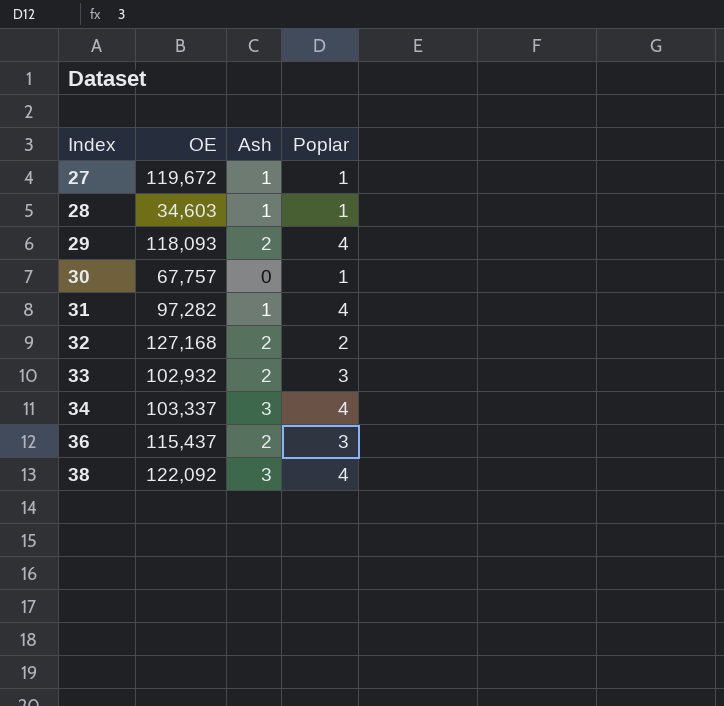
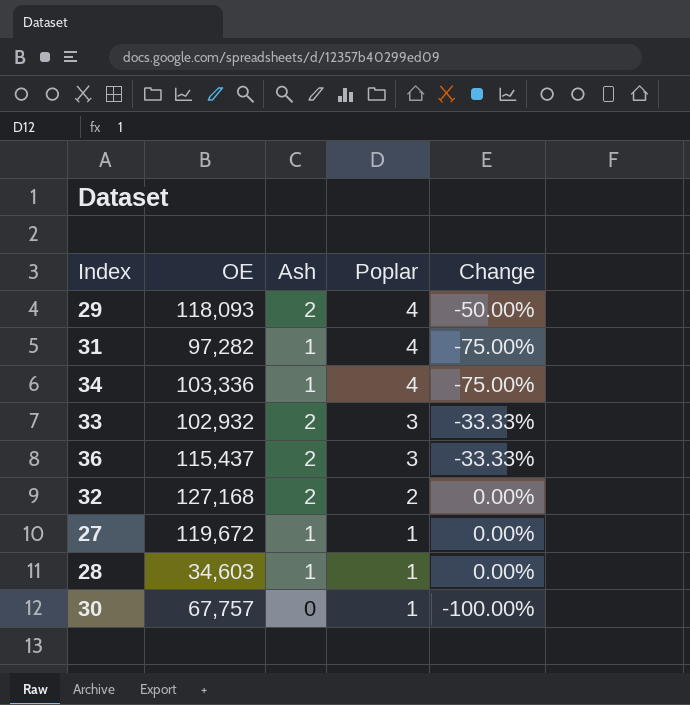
row order: Index ascending -> Poplar descending
column Change | formula: none -> ([Ash] - [Poplar]) / [Poplar]
row 38: 122,092 | 3 | 4 -> none
34 | OE: 103,337 -> 103,336
34 | Ash: 3 -> 1

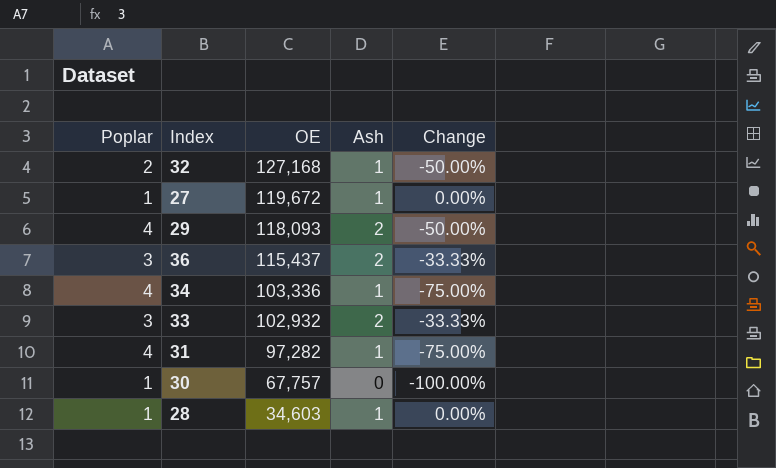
row order: Poplar descending -> OE descending
column Poplar | position: 4 -> 1
32 | Ash: 2 -> 1
32 | Change: 0.00% -> -50.00%

